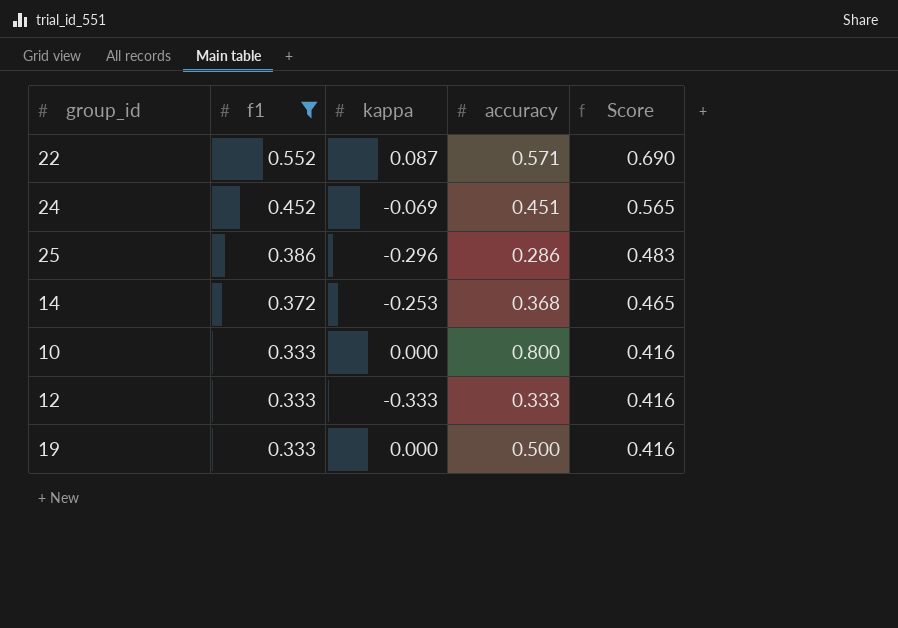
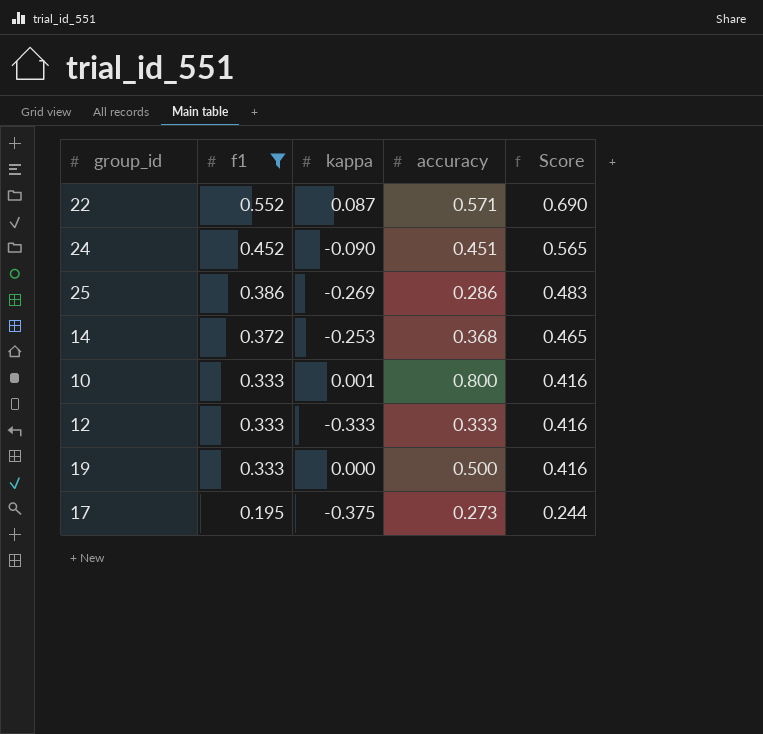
24 | kappa: -0.069 -> -0.090
25 | kappa: -0.296 -> -0.269
10 | kappa: 0.000 -> 0.001
row 17: none -> 0.195 | -0.375 | 0.273 | 0.244

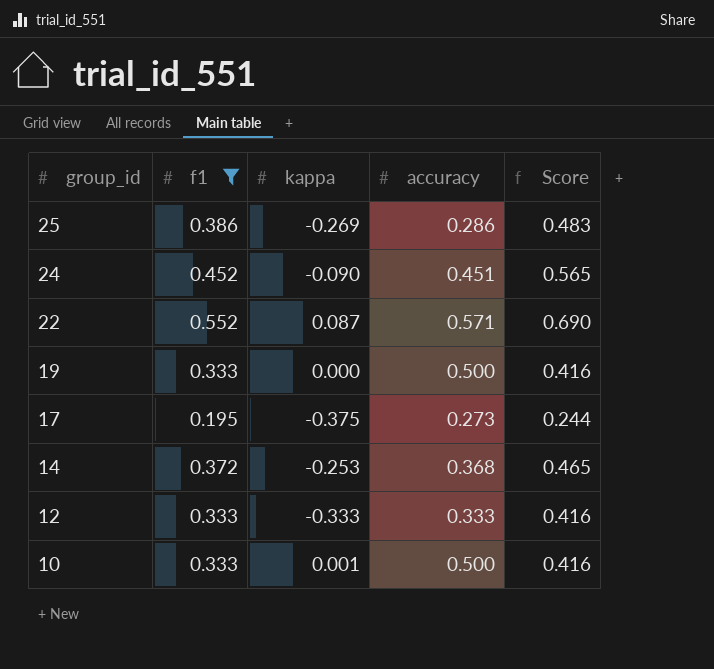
row order: f1 descending -> group_id descending
10 | accuracy: 0.800 -> 0.500

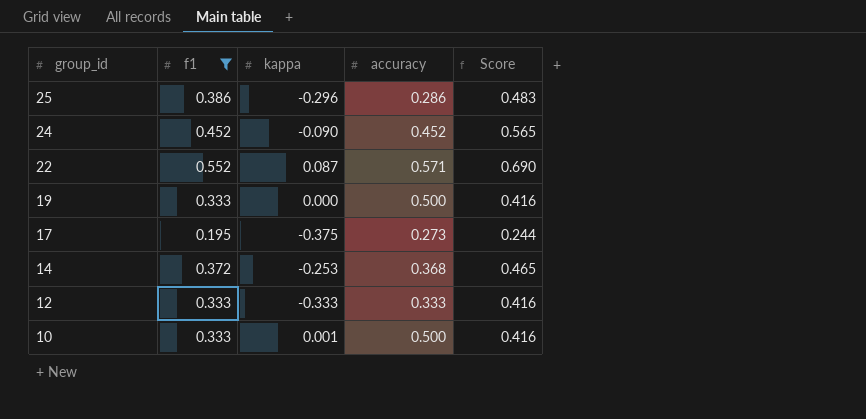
25 | kappa: -0.269 -> -0.296
24 | accuracy: 0.451 -> 0.452

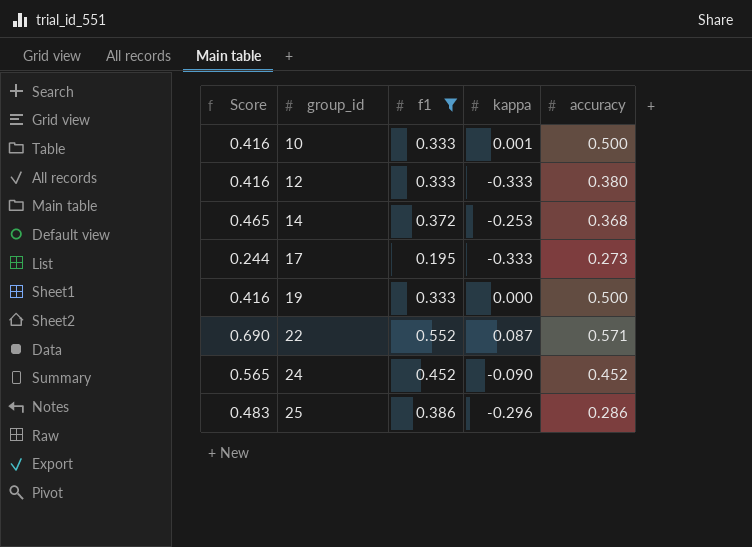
row order: group_id descending -> group_id ascending
column Score | position: 5 -> 1
12 | accuracy: 0.333 -> 0.380
17 | kappa: -0.375 -> -0.333

